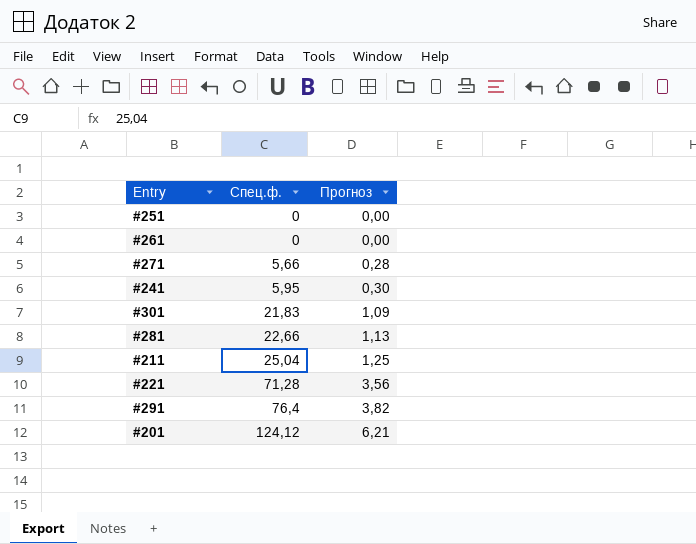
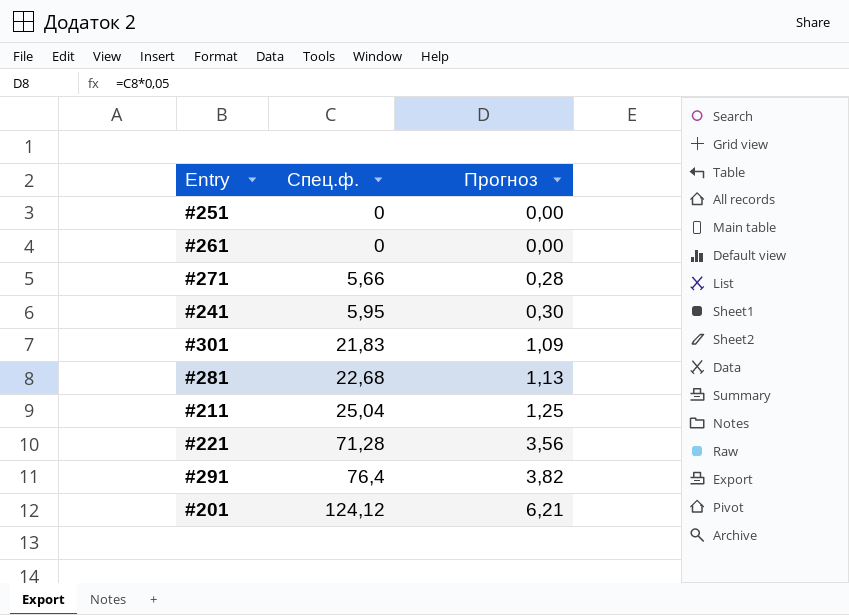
#281 | Спец.ф.: 22,66 -> 22,68

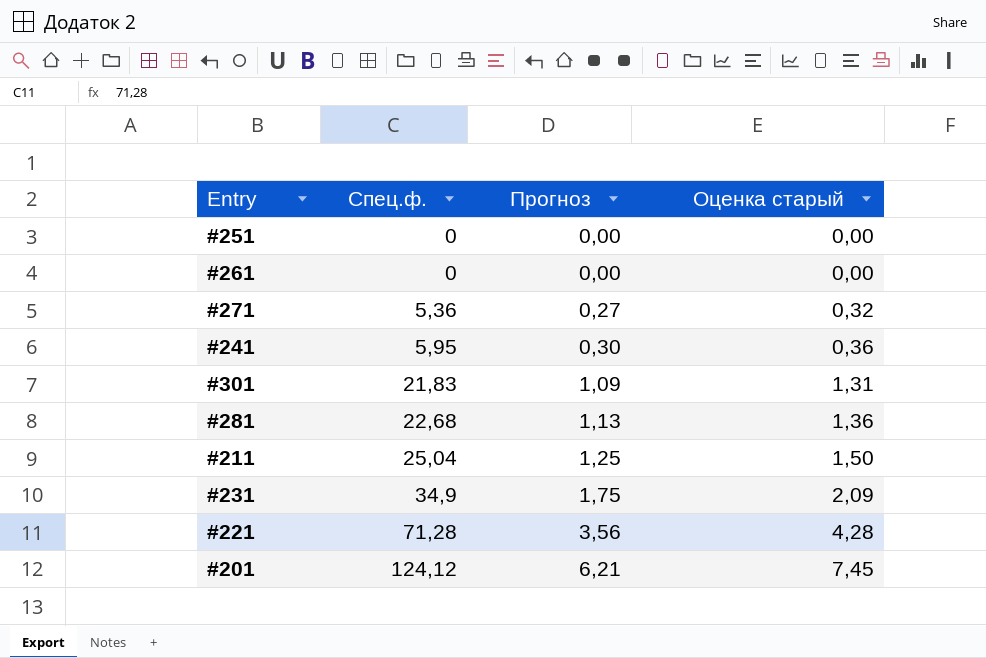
column Оценка старый | formula: none -> [Спец.ф.] * 0,06
row #291: 76,4 | 3,82 -> none
#271 | Спец.ф.: 5,66 -> 5,36
#271 | Прогноз: 0,28 -> 0,27
row #231: none -> 34,9 | 1,75 | 2,09

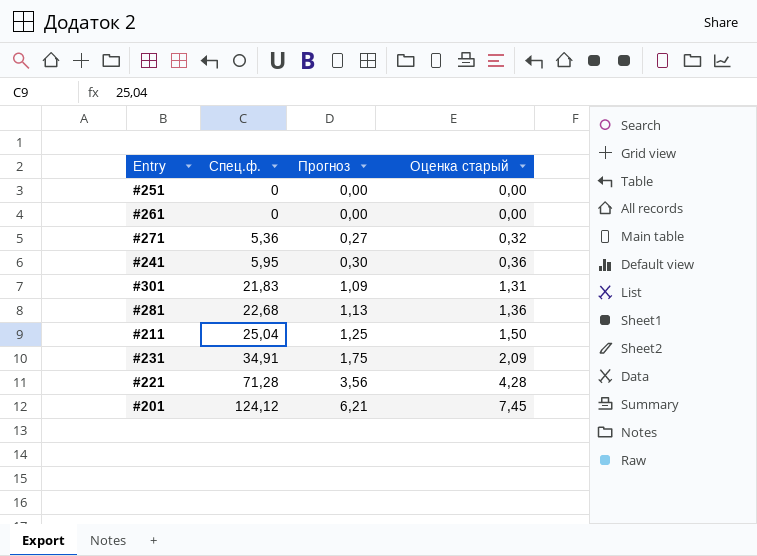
#231 | Спец.ф.: 34,9 -> 34,91

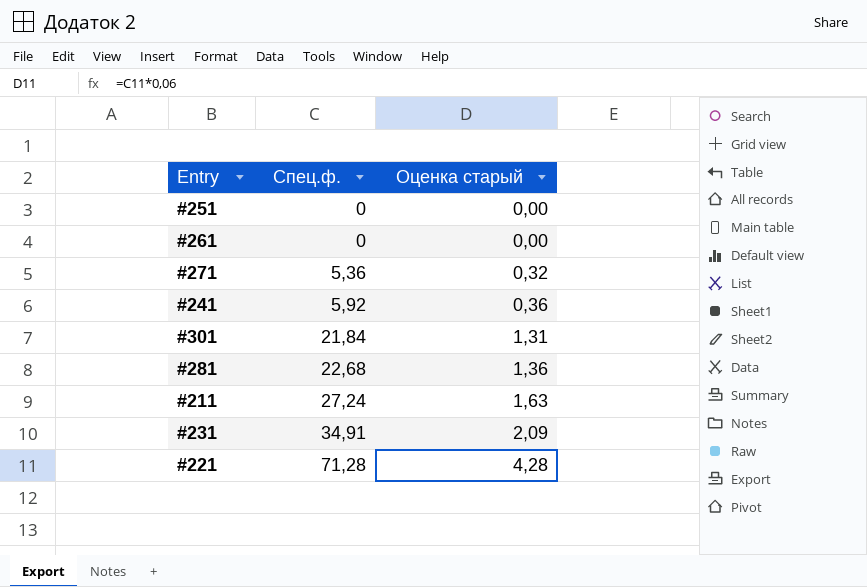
column Прогноз | formula: [Спец.ф.] * 0,05 -> none
row #201: 124,12 | 6,21 | 7,45 -> none
#241 | Спец.ф.: 5,95 -> 5,92
#301 | Спец.ф.: 21,83 -> 21,84
#211 | Спец.ф.: 25,04 -> 27,24
#211 | Оценка старый: 1,50 -> 1,63

